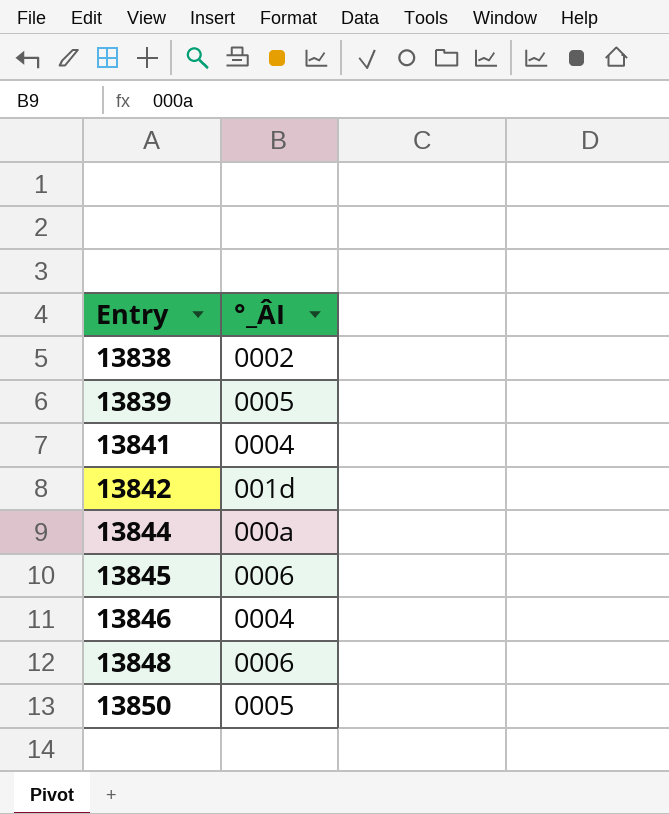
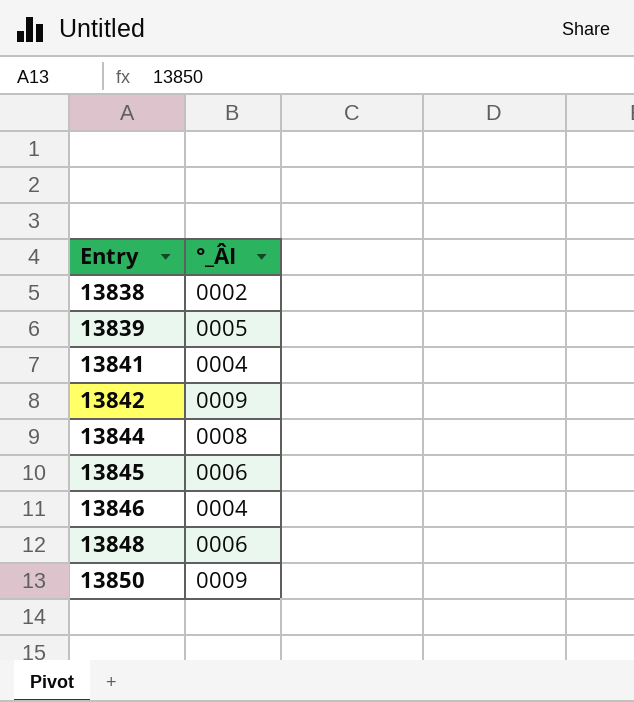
13842 | °_ÂI: 001d -> 0009
13844 | °_ÂI: 000a -> 0008
13850 | °_ÂI: 0005 -> 0009

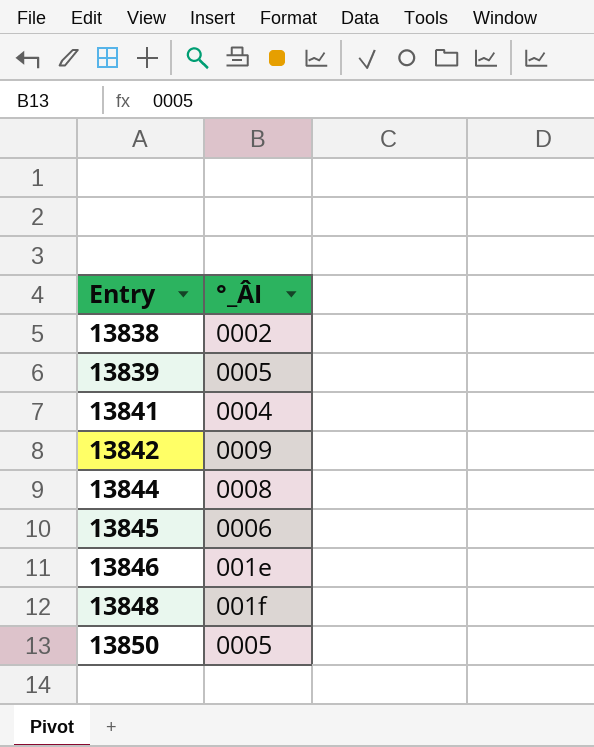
13846 | °_ÂI: 0004 -> 001e
13848 | °_ÂI: 0006 -> 001f
13850 | °_ÂI: 0009 -> 0005

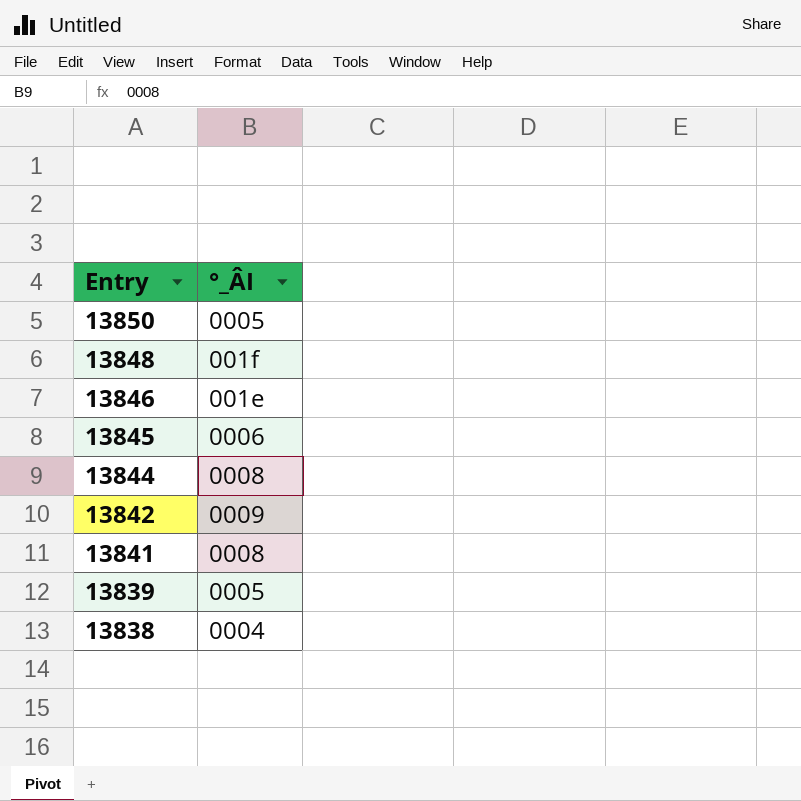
row order: Entry ascending -> Entry descending
13841 | °_ÂI: 0004 -> 0008
13838 | °_ÂI: 0002 -> 0004

